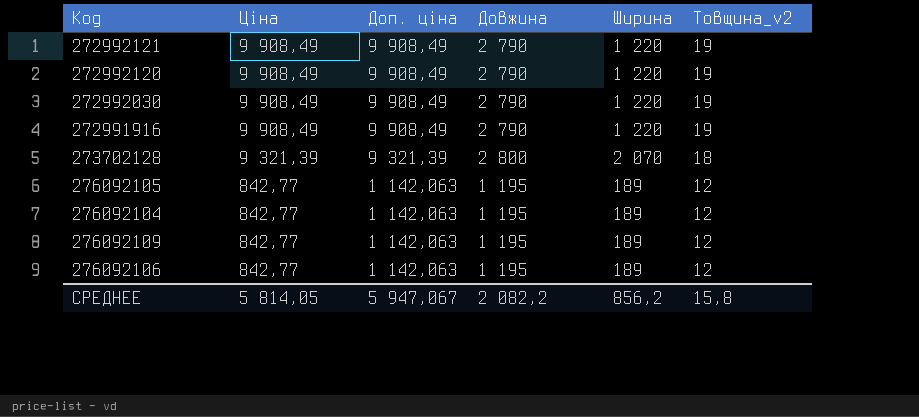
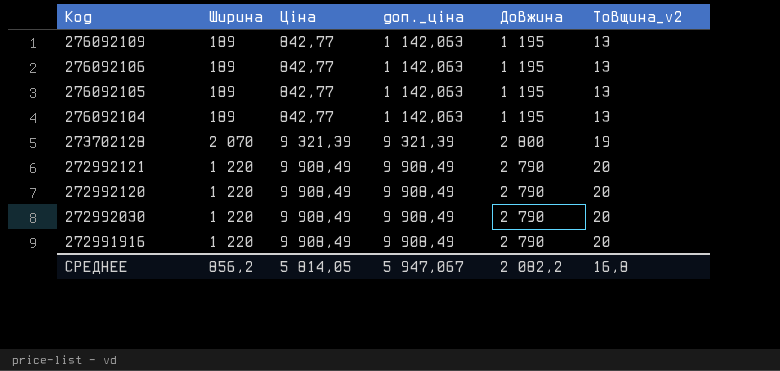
row order: Ціна descending -> Код descending
column Ширина | position: 5 -> 2
column name: Доп. ціна -> доп._ціна
276092109 | Товщина_v2: 12 -> 13
276092106 | Товщина_v2: 12 -> 13
276092105 | Товщина_v2: 12 -> 13
276092104 | Товщина_v2: 12 -> 13
273702128 | Товщина_v2: 18 -> 19
272992121 | Товщина_v2: 19 -> 20
272992120 | Товщина_v2: 19 -> 20
272992030 | Товщина_v2: 19 -> 20
272991916 | Товщина_v2: 19 -> 20
СРЕДНЕЕ | Товщина_v2: 15,8 -> 16,8

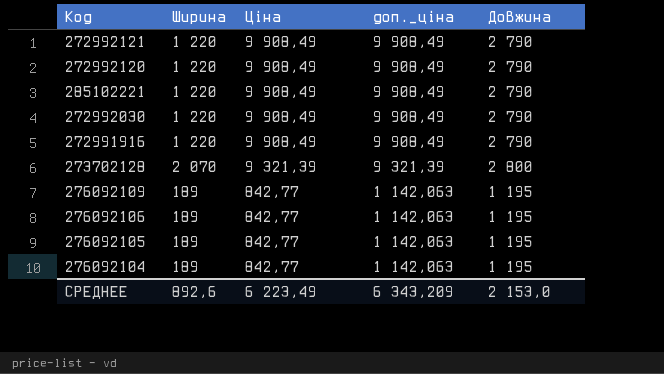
row order: Код descending -> Ціна descending
column Товщина_v2 | position: 6 -> none
row 285102221: none -> 1 220 | 9 908,49 | 9 908,49 | 2 790
СРЕДНЕЕ | Ширина: 856,2 -> 892,6
СРЕДНЕЕ | Ціна: 5 814,05 -> 6 223,49
СРЕДНЕЕ | доп._ціна: 5 947,067 -> 6 343,209
СРЕДНЕЕ | Довжина: 2 082,2 -> 2 153,0

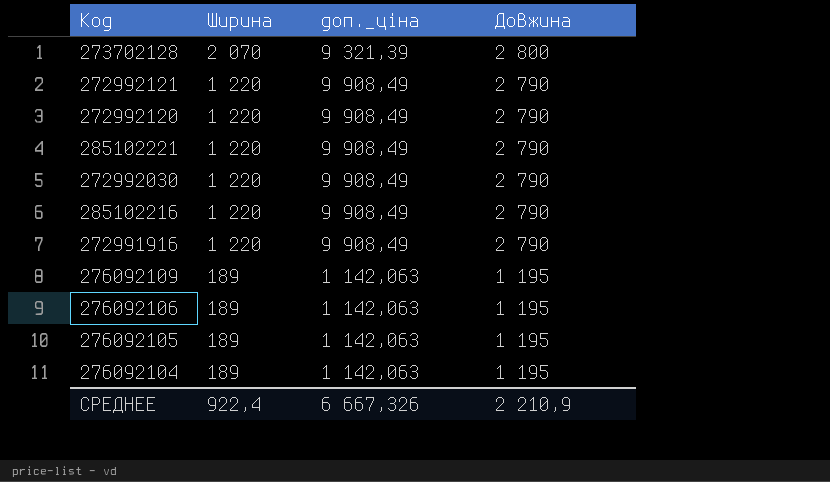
row order: Ціна descending -> Ширина descending
column Ціна | position: 3 -> none
row 285102216: none -> 1 220 | 9 908,49 | 2 790
СРЕДНЕЕ | Ширина: 892,6 -> 922,4
СРЕДНЕЕ | доп._ціна: 6 343,209 -> 6 667,326
СРЕДНЕЕ | Довжина: 2 153,0 -> 2 210,9

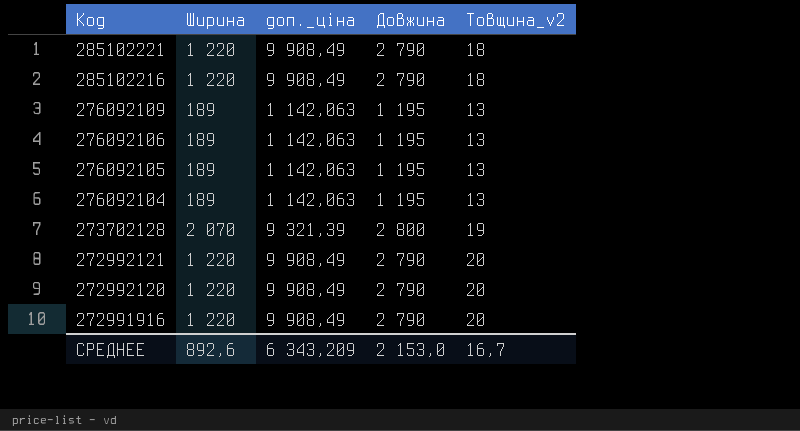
row order: Ширина descending -> Код descending
column Товщина_v2 | position: none -> 5
row 272992030: 1 220 | 9 908,49 | 2 790 -> none
СРЕДНЕЕ | Ширина: 922,4 -> 892,6
СРЕДНЕЕ | доп._ціна: 6 667,326 -> 6 343,209
СРЕДНЕЕ | Довжина: 2 210,9 -> 2 153,0

